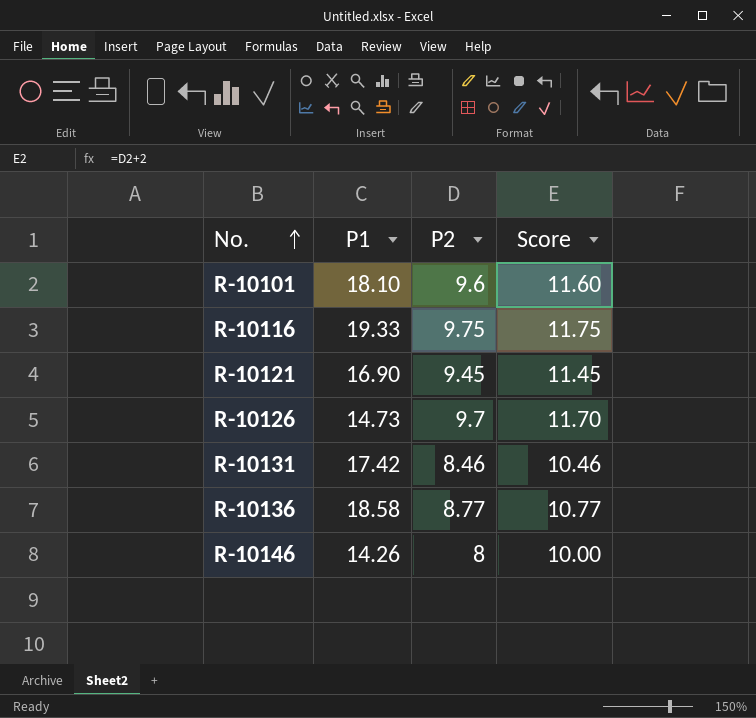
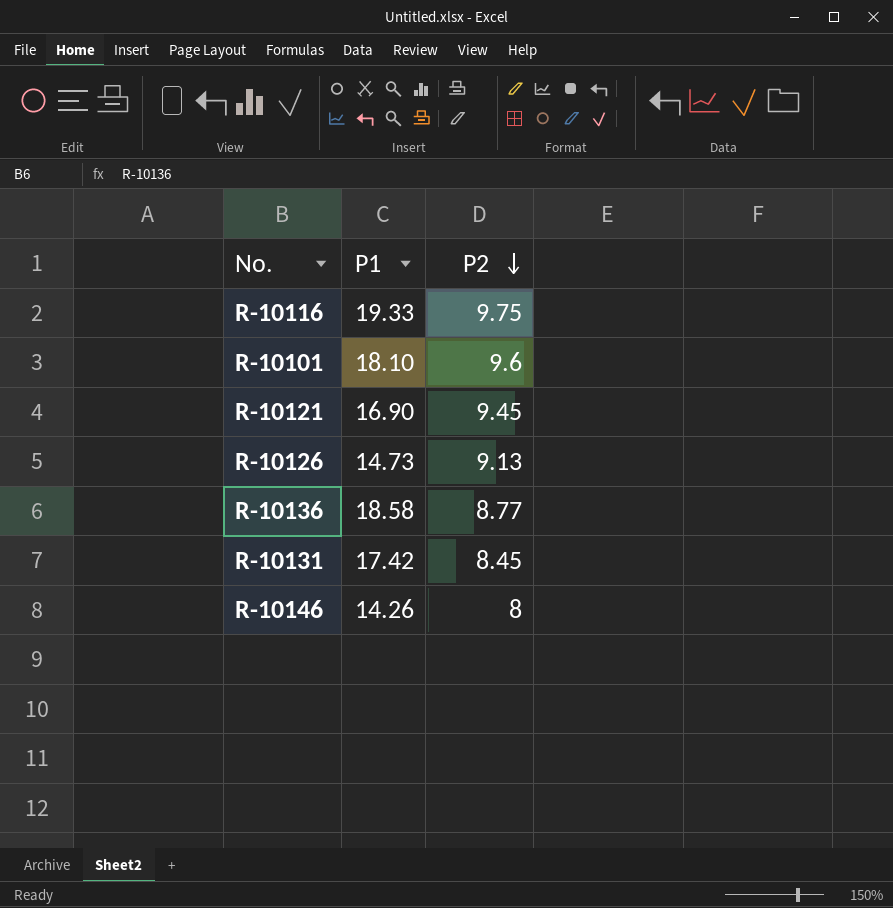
row order: No. ascending -> P2 descending
column Score | formula: [P2] + 2 -> none
R-10126 | P2: 9.7 -> 9.13
R-10131 | P2: 8.46 -> 8.45

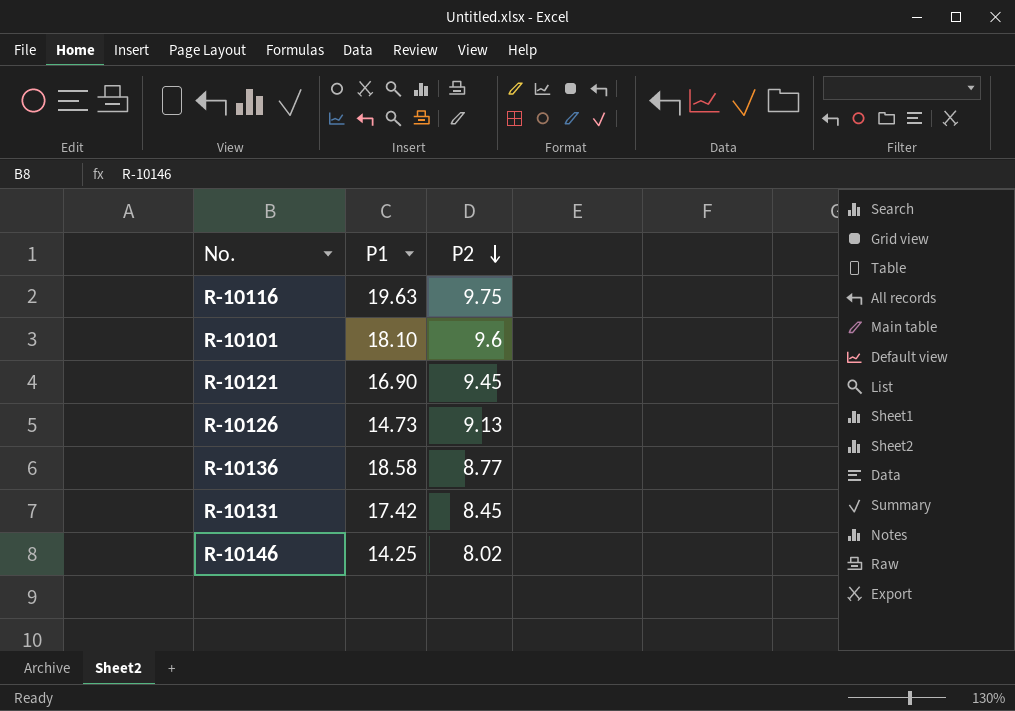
R-10116 | P1: 19.33 -> 19.63
R-10146 | P1: 14.26 -> 14.25
R-10146 | P2: 8 -> 8.02

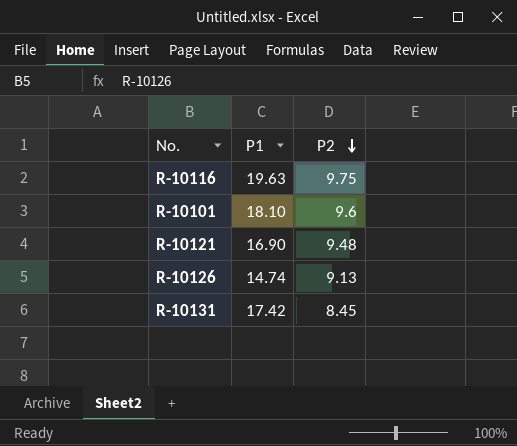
row R-10136: 18.58 | 8.77 -> none
row R-10146: 14.25 | 8.02 -> none
R-10121 | P2: 9.45 -> 9.48
R-10126 | P1: 14.73 -> 14.74

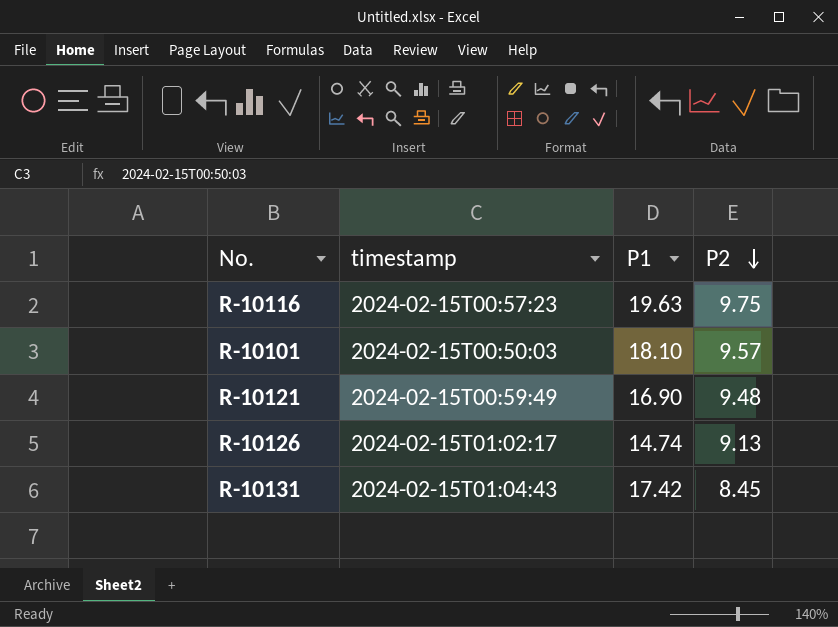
column timestamp | position: none -> 2
R-10101 | P2: 9.6 -> 9.57

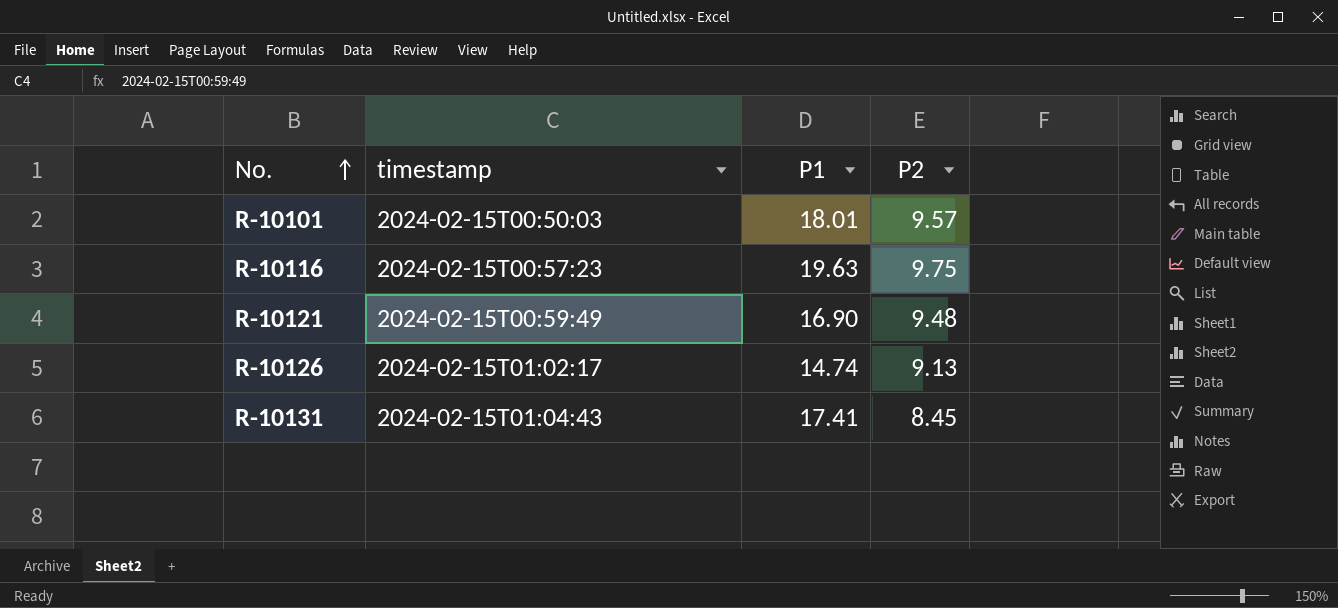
row order: P2 descending -> No. ascending
R-10101 | P1: 18.10 -> 18.01
R-10131 | P1: 17.42 -> 17.41

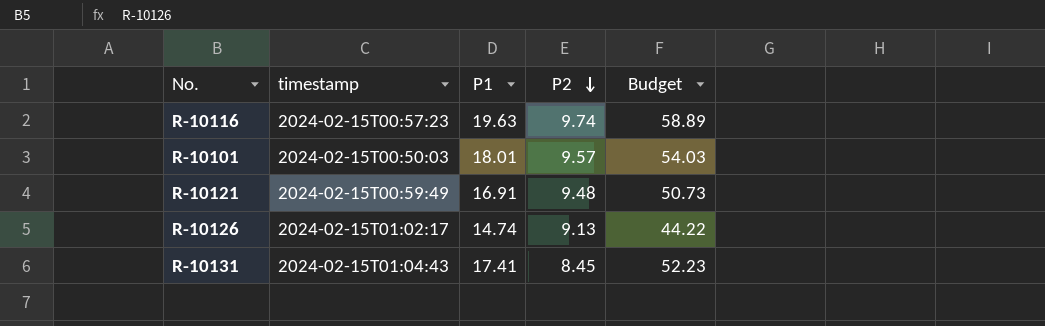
row order: No. ascending -> P2 descending
column Budget | formula: none -> [P1] * 3
R-10116 | P2: 9.75 -> 9.74
R-10121 | P1: 16.90 -> 16.91

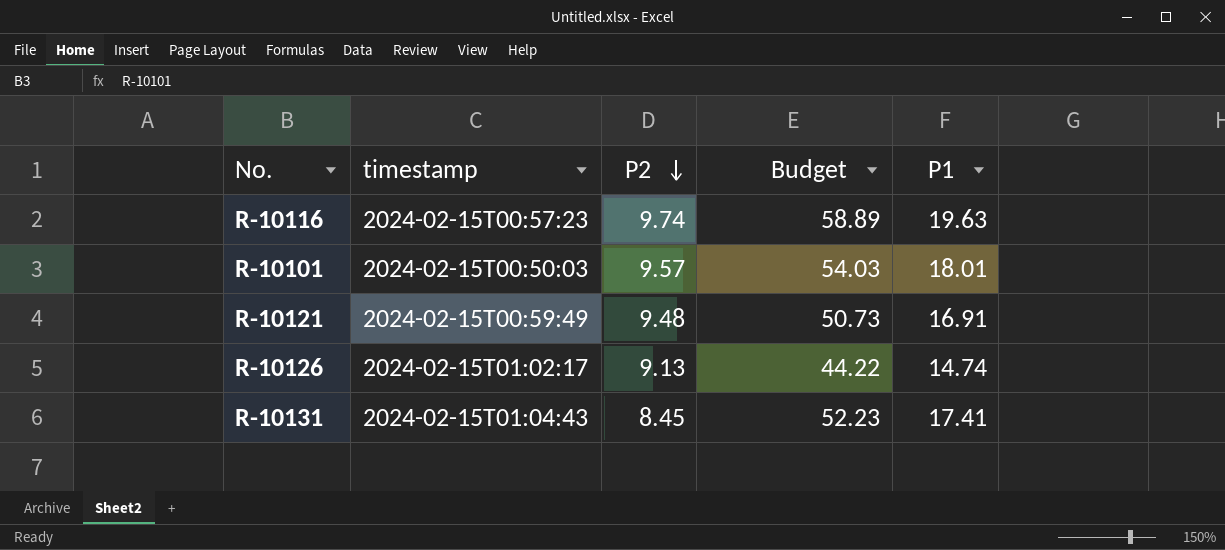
column P1 | position: 3 -> 5

